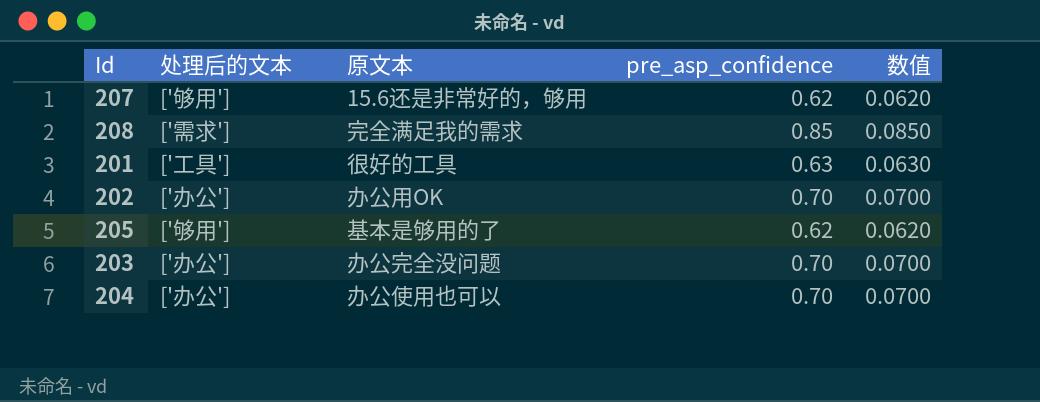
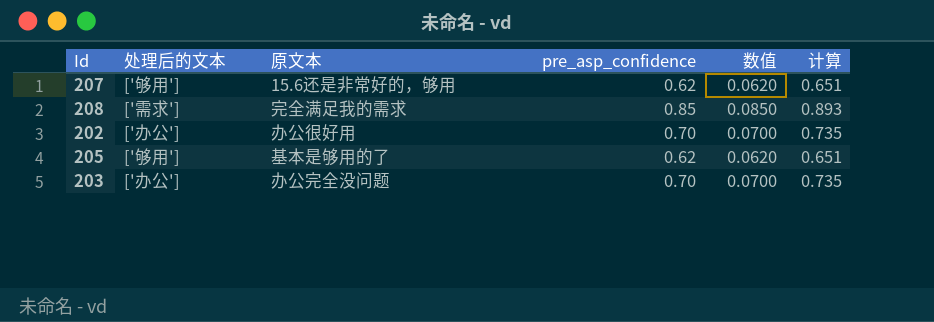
column 计算 | formula: none -> [pre_asp_confidence] * 1.05
row 201: ['工具'] | 很好的工具 | 0.63 | 0.0630 -> none
row 204: ['办公'] | 办公使用也可以 | 0.70 | 0.0700 -> none
202 | 原文本: 办公用OK -> 办公很好用

